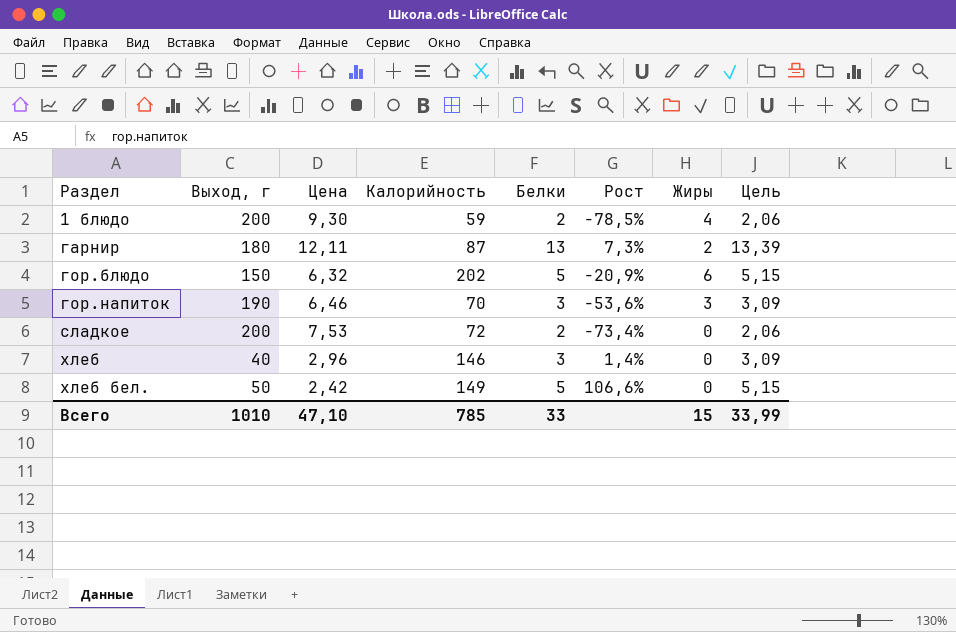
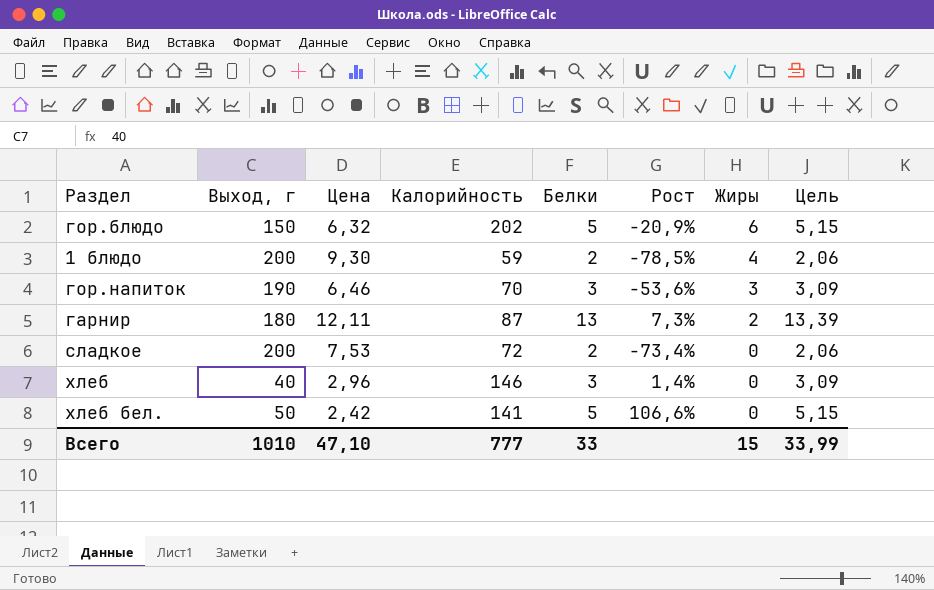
row order: Раздел ascending -> Жиры descending
хлеб бел. | Калорийность: 149 -> 141
Всего | Калорийность: 785 -> 777

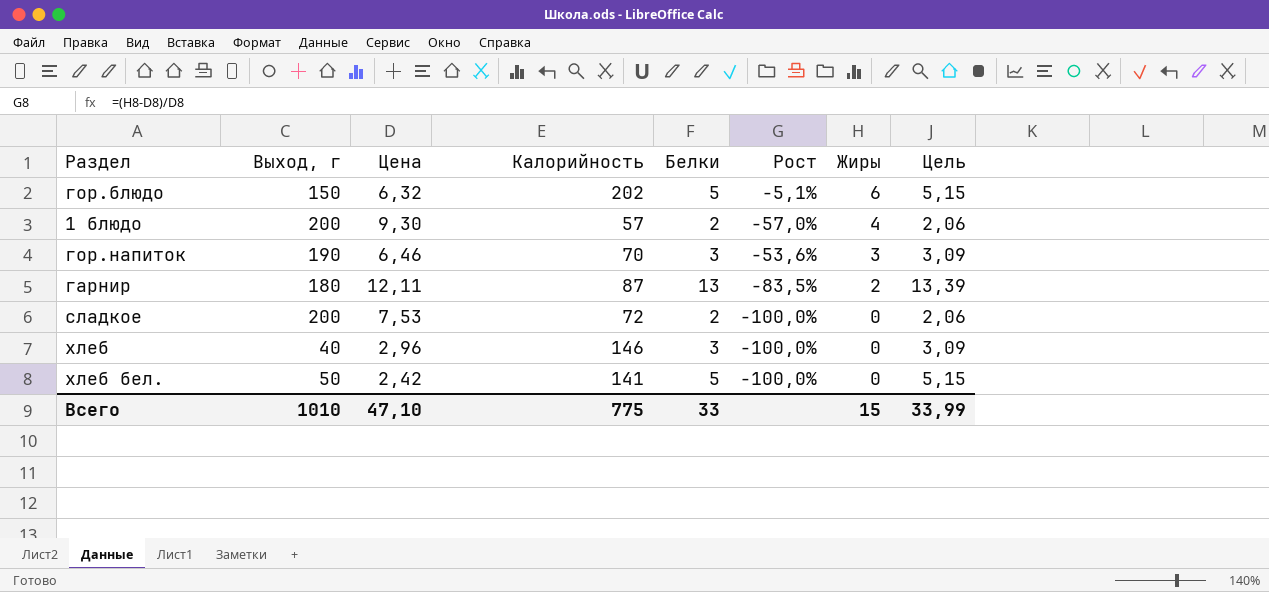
column Рост | formula: ([Белки] - [Цена]) / [Цена] -> ([Жиры] - [Цена]) / [Цена]
1 блюдо | Калорийность: 59 -> 57
Всего | Калорийность: 777 -> 775

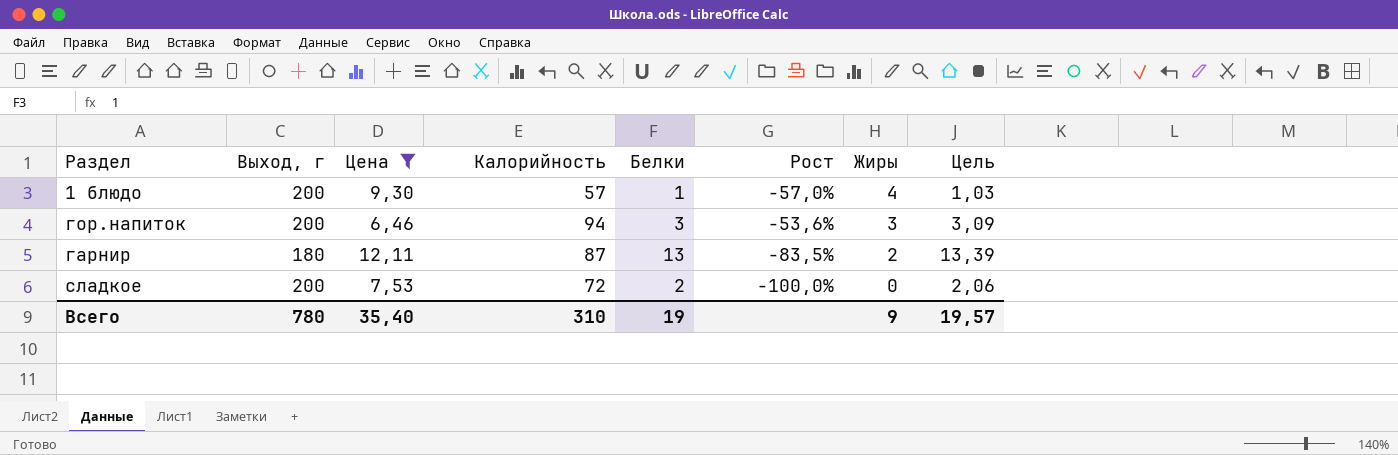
filter: none -> Цена >= 6,46
1 блюдо | Белки: 2 -> 1
1 блюдо | Цель: 2,06 -> 1,03
гор.напиток | Выход, г: 190 -> 200
гор.напиток | Калорийность: 70 -> 94
Всего | Выход, г: 1010 -> 780
Всего | Цена: 47,10 -> 35,40
Всего | Калорийность: 775 -> 310
Всего | Белки: 33 -> 19
Всего | Жиры: 15 -> 9
Всего | Цель: 33,99 -> 19,57

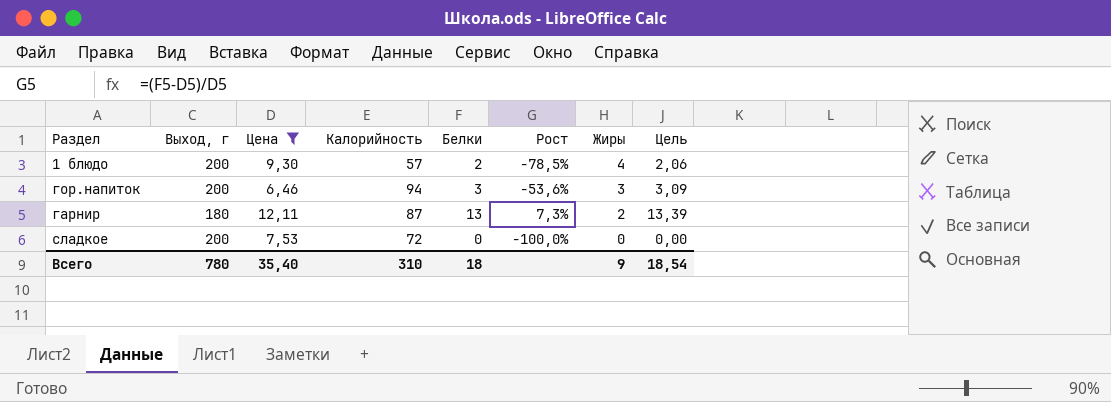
column Рост | formula: ([Жиры] - [Цена]) / [Цена] -> ([Белки] - [Цена]) / [Цена]
1 блюдо | Белки: 1 -> 2
1 блюдо | Цель: 1,03 -> 2,06
сладкое | Белки: 2 -> 0
сладкое | Цель: 2,06 -> 0,00
Всего | Белки: 19 -> 18
Всего | Цель: 19,57 -> 18,54

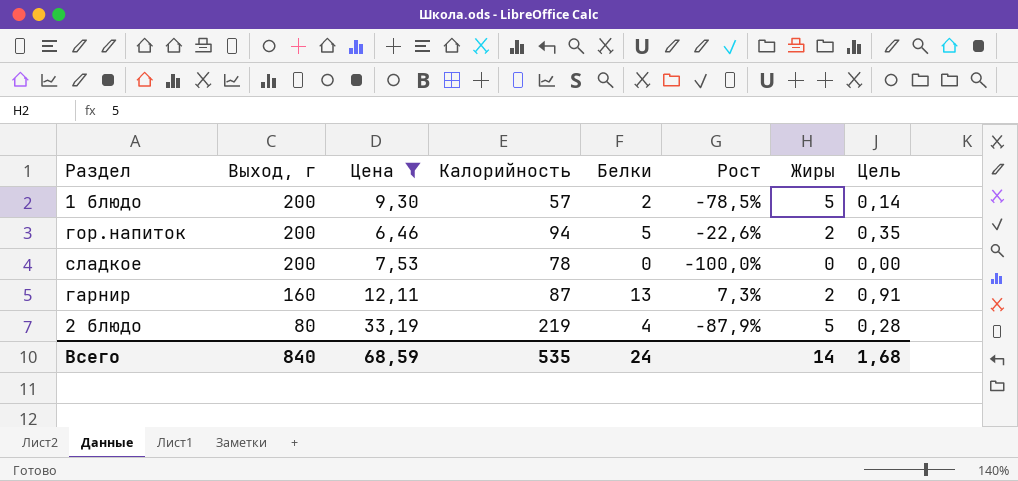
row order: Жиры descending -> Выход, г descending
column Цель | formula: [Белки] * 1,03 -> [Белки] * 0,07
1 блюдо | Жиры: 4 -> 5
гор.напиток | Белки: 3 -> 5
гор.напиток | Рост: -53,6% -> -22,6%
гор.напиток | Жиры: 3 -> 2
сладкое | Калорийность: 72 -> 78
гарнир | Выход, г: 180 -> 160
row 2 блюдо: none -> 80 | 33,19 | 219 | 4 | -87,9% | 5 | 0,28
Всего | Выход, г: 780 -> 840
Всего | Цена: 35,40 -> 68,59
Всего | Калорийность: 310 -> 535
Всего | Белки: 18 -> 24
Всего | Жиры: 9 -> 14
Всего | Цель: 18,54 -> 1,68

